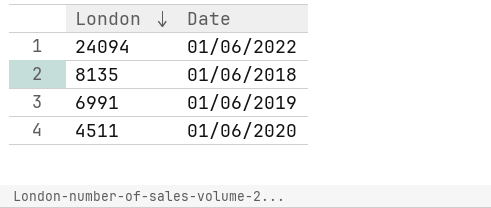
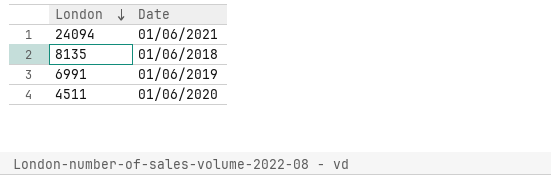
24094 | Date: 01/06/2022 -> 01/06/2021

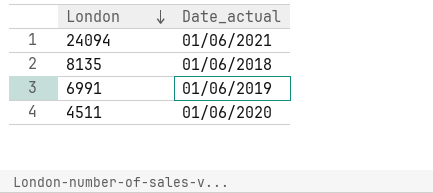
column name: Date -> Date_actual

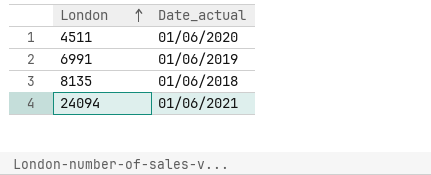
row order: London descending -> London ascending

